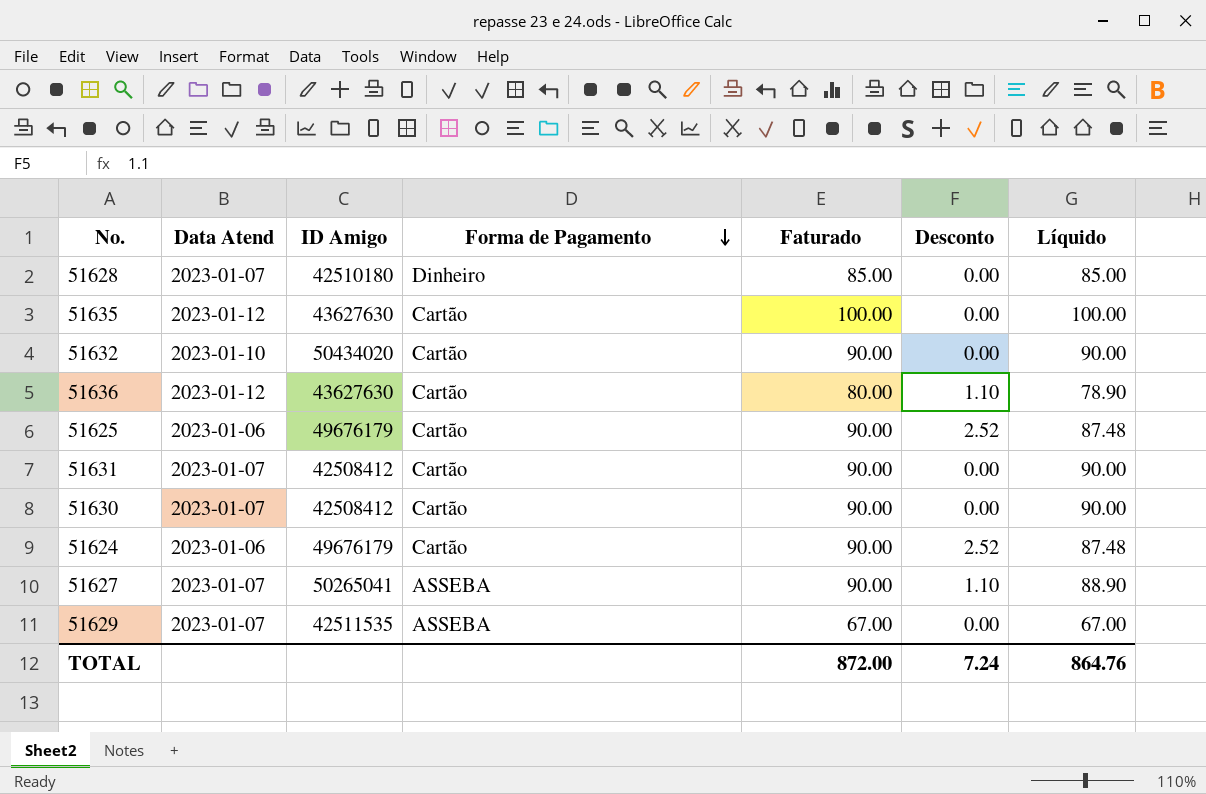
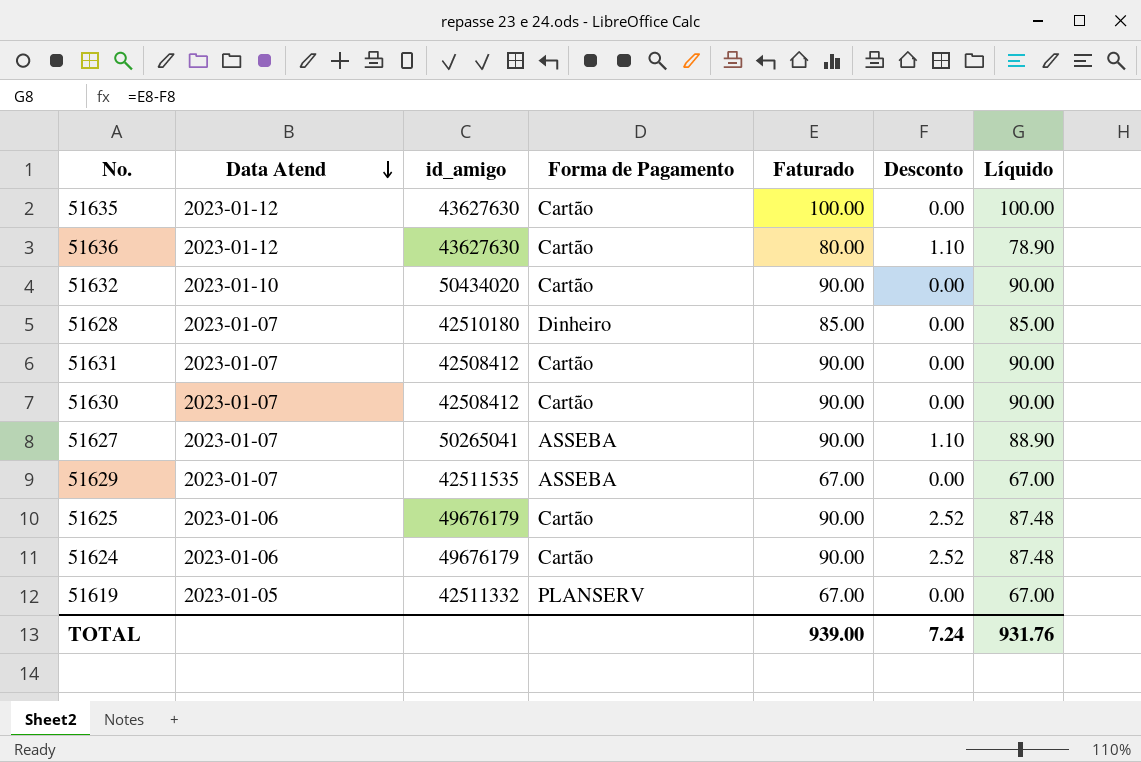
row order: Forma de Pagamento descending -> Data Atend descending
column name: ID Amigo -> id_amigo
row 51619: none -> 2023-01-05 | 42511332 | PLANSERV | 67.00 | 0.00 | 67.00
TOTAL | Faturado: 872.00 -> 939.00
TOTAL | Líquido: 864.76 -> 931.76

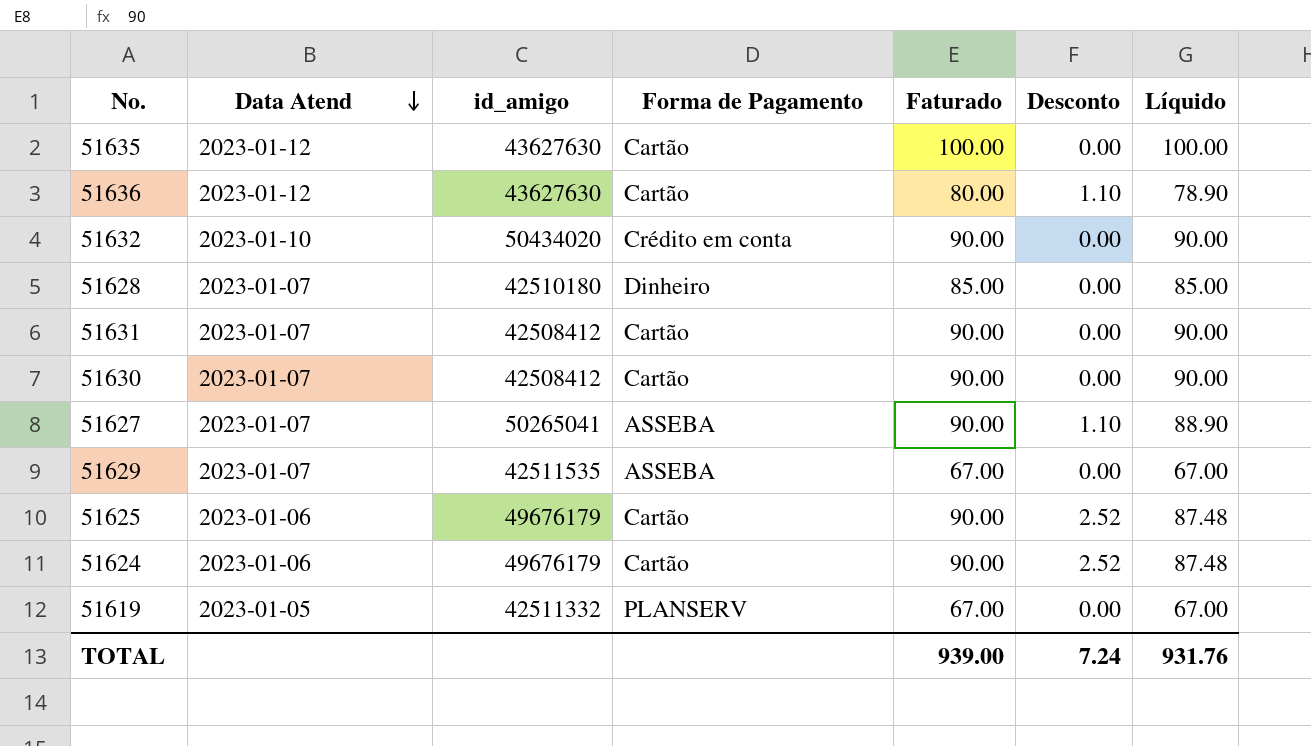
51632 | Forma de Pagamento: Cartão -> Crédito em conta

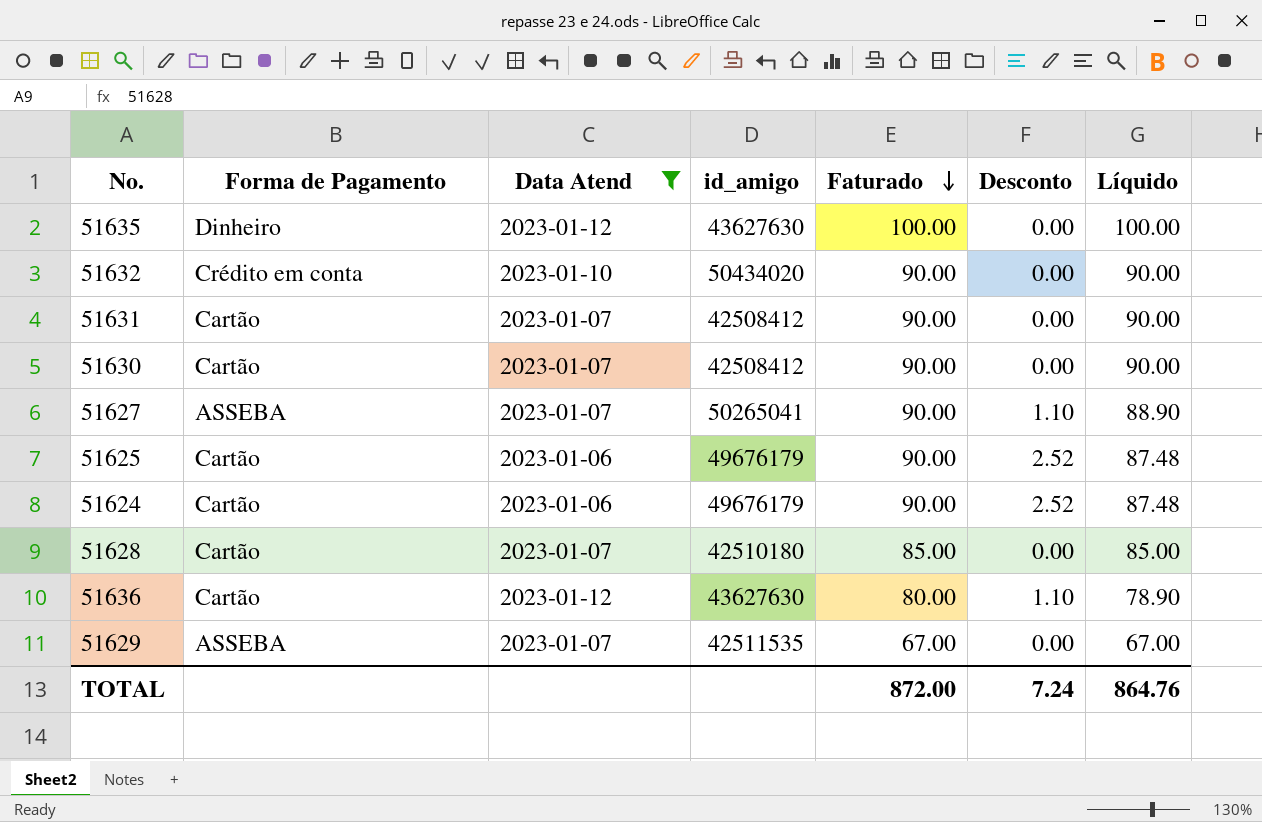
filter: none -> Data Atend != 2023-01-05
row order: Data Atend descending -> Faturado descending
column Forma de Pagamento | position: 4 -> 2
51635 | Forma de Pagamento: Cartão -> Dinheiro
51628 | Forma de Pagamento: Dinheiro -> Cartão
TOTAL | Faturado: 939.00 -> 872.00
TOTAL | Líquido: 931.76 -> 864.76

